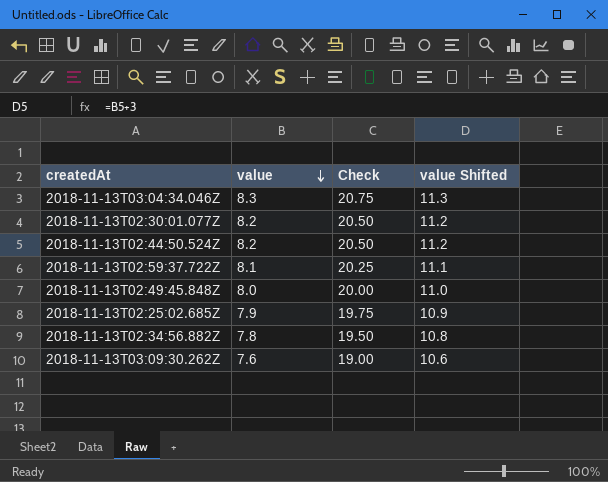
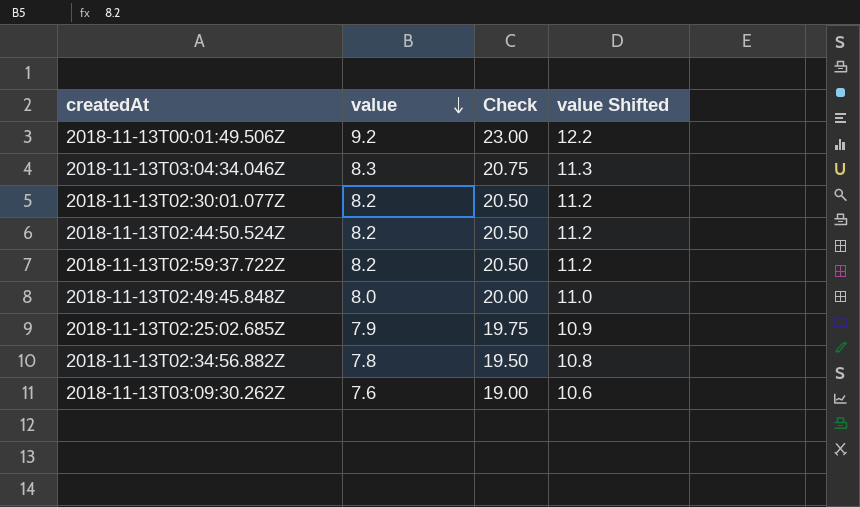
row 2018-11-13T00:01:49.506Z: none -> 9.2 | 23.00 | 12.2
2018-11-13T02:59:37.722Z | value: 8.1 -> 8.2
2018-11-13T02:59:37.722Z | Check: 20.25 -> 20.50
2018-11-13T02:59:37.722Z | value Shifted: 11.1 -> 11.2

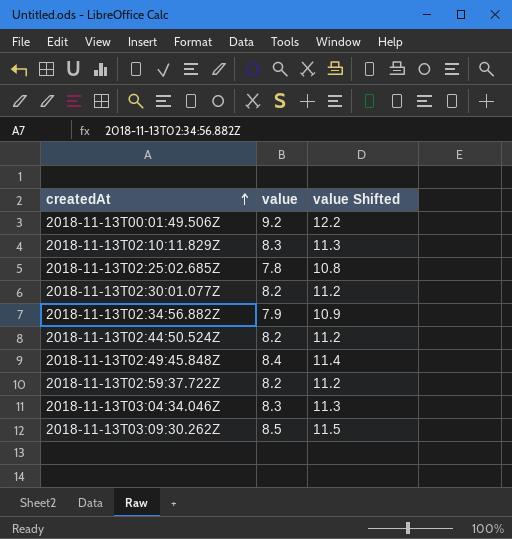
row order: value descending -> createdAt ascending
column Check | formula: [value] * 2.5 -> none
row 2018-11-13T02:10:11.829Z: none -> 8.3 | 11.3
2018-11-13T02:25:02.685Z | value: 7.9 -> 7.8
2018-11-13T02:25:02.685Z | value Shifted: 10.9 -> 10.8
2018-11-13T02:34:56.882Z | value: 7.8 -> 7.9
2018-11-13T02:34:56.882Z | value Shifted: 10.8 -> 10.9
2018-11-13T02:49:45.848Z | value: 8.0 -> 8.4
2018-11-13T02:49:45.848Z | value Shifted: 11.0 -> 11.4
2018-11-13T03:09:30.262Z | value: 7.6 -> 8.5
2018-11-13T03:09:30.262Z | value Shifted: 10.6 -> 11.5

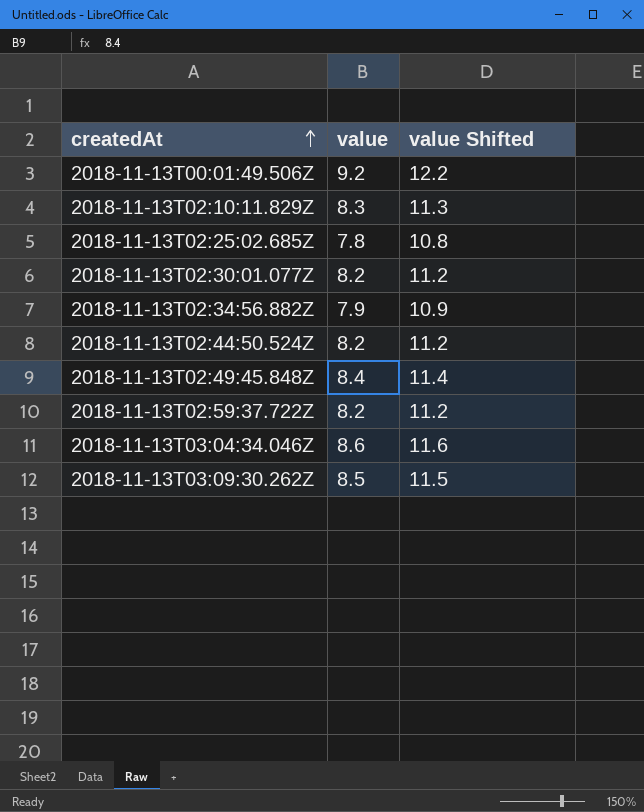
2018-11-13T03:04:34.046Z | value: 8.3 -> 8.6
2018-11-13T03:04:34.046Z | value Shifted: 11.3 -> 11.6

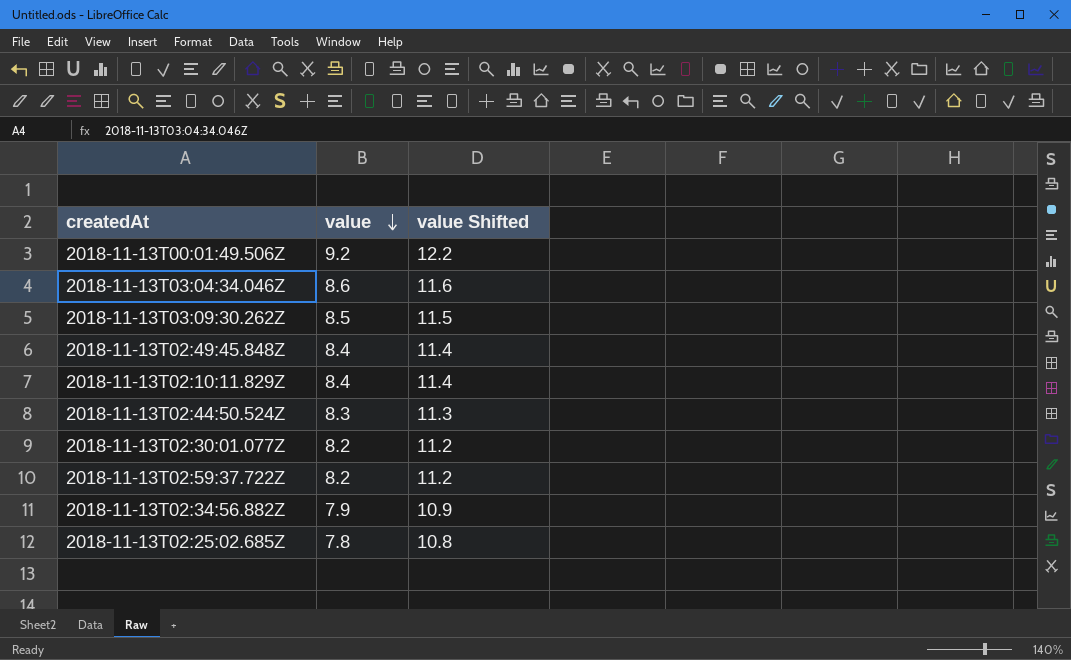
row order: createdAt ascending -> value descending
2018-11-13T02:10:11.829Z | value: 8.3 -> 8.4
2018-11-13T02:10:11.829Z | value Shifted: 11.3 -> 11.4
2018-11-13T02:44:50.524Z | value: 8.2 -> 8.3
2018-11-13T02:44:50.524Z | value Shifted: 11.2 -> 11.3

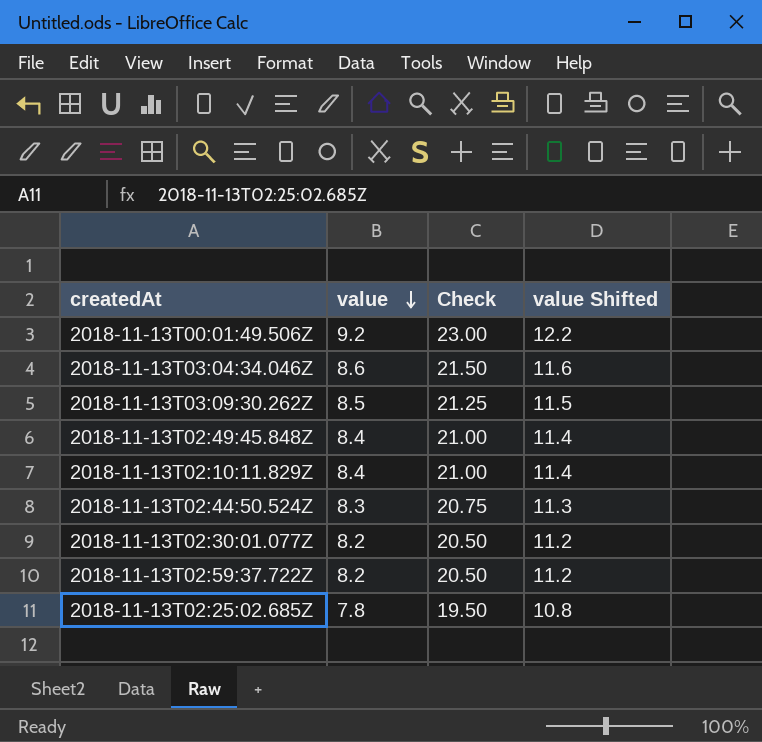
column Check | formula: none -> [value] * 2.5
row 2018-11-13T02:34:56.882Z: 7.9 | 10.9 -> none

